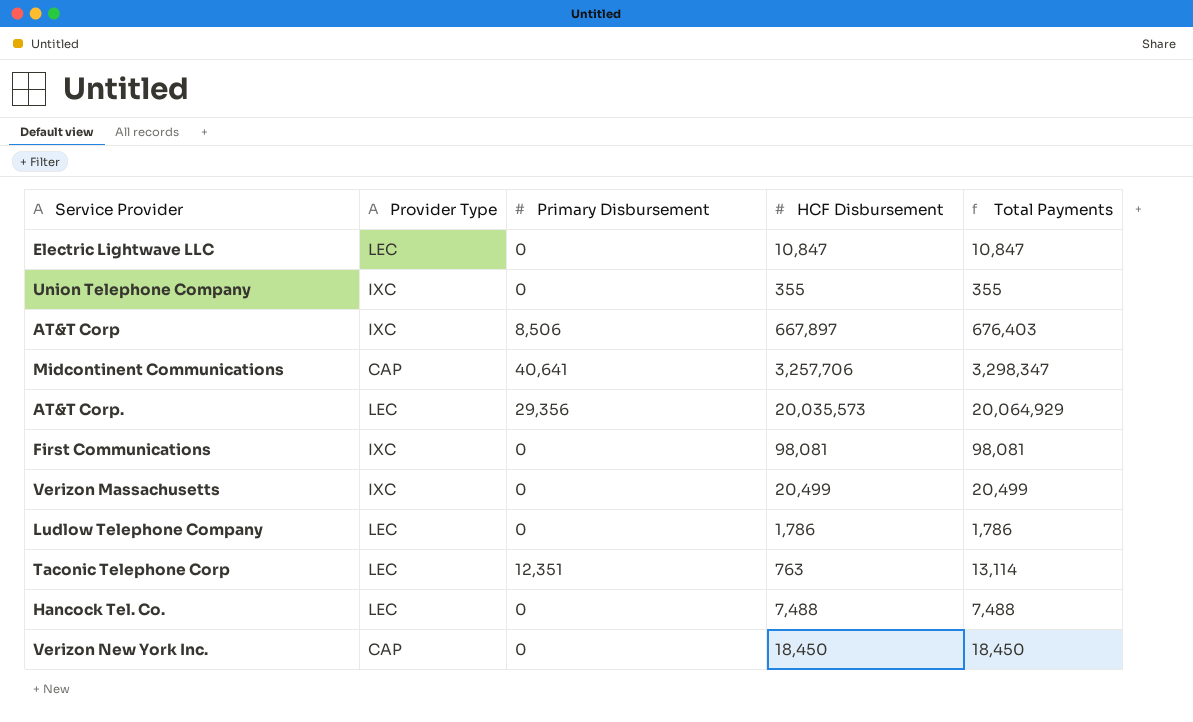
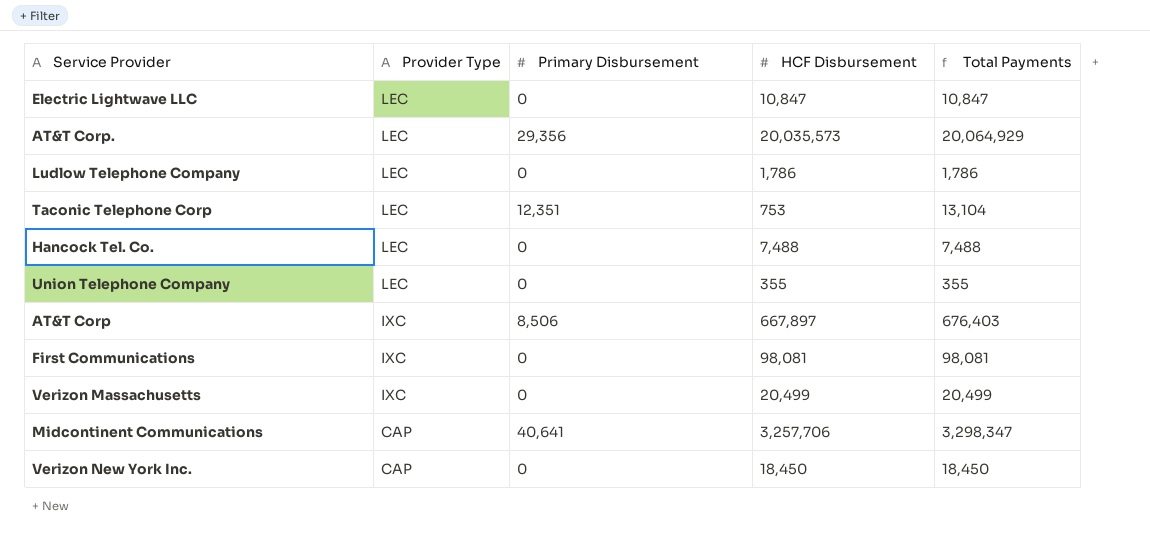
row order: none -> Provider Type descending
Taconic Telephone Corp | HCF Disbursement: 763 -> 753
Taconic Telephone Corp | Total Payments: 13,114 -> 13,104
Union Telephone Company | Provider Type: IXC -> LEC

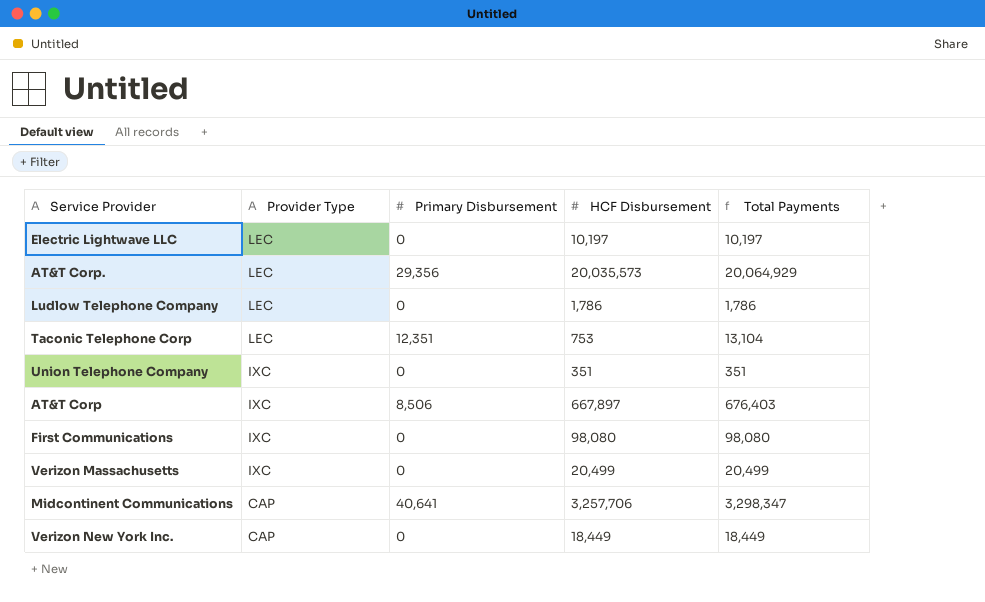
row Hancock Tel. Co.: LEC | 0 | 7,488 | 7,488 -> none
Electric Lightwave LLC | HCF Disbursement: 10,847 -> 10,197
Electric Lightwave LLC | Total Payments: 10,847 -> 10,197
Union Telephone Company | Provider Type: LEC -> IXC
Union Telephone Company | HCF Disbursement: 355 -> 351
Union Telephone Company | Total Payments: 355 -> 351
First Communications | HCF Disbursement: 98,081 -> 98,080
First Communications | Total Payments: 98,081 -> 98,080
Verizon New York Inc. | HCF Disbursement: 18,450 -> 18,449
Verizon New York Inc. | Total Payments: 18,450 -> 18,449

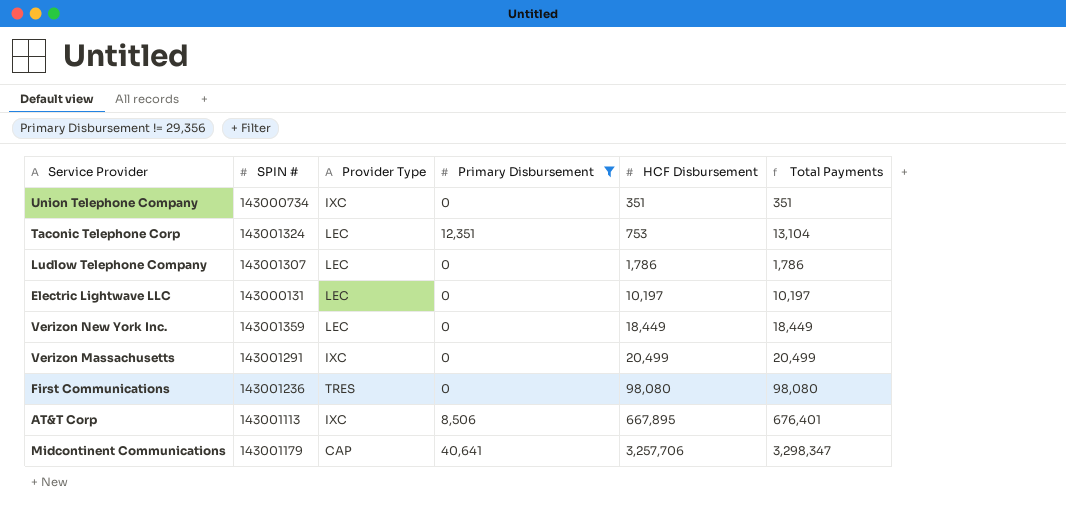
filter: none -> Primary Disbursement != 29,356
row order: Provider Type descending -> HCF Disbursement ascending
column SPIN # | position: none -> 2
Verizon New York Inc. | Provider Type: CAP -> LEC
First Communications | Provider Type: IXC -> TRES
AT&T Corp | HCF Disbursement: 667,897 -> 667,895
AT&T Corp | Total Payments: 676,403 -> 676,401

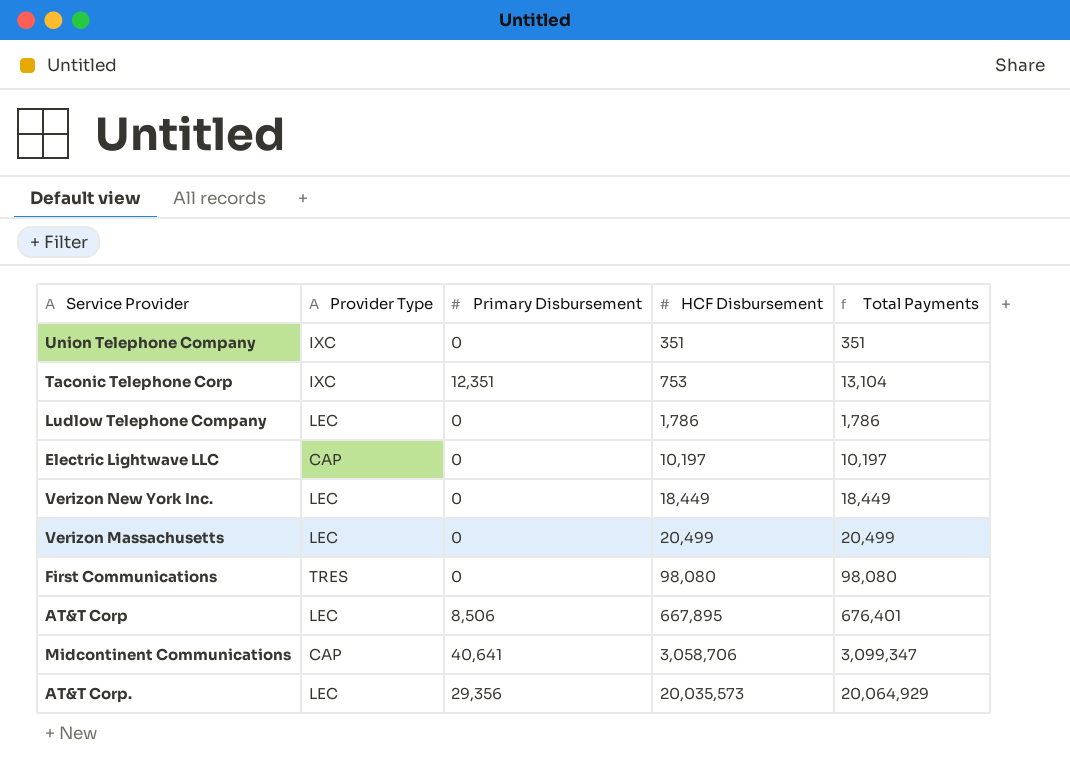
filter: Primary Disbursement != 29,356 -> none
column SPIN # | position: 2 -> none
Taconic Telephone Corp | Provider Type: LEC -> IXC
Electric Lightwave LLC | Provider Type: LEC -> CAP
Verizon Massachusetts | Provider Type: IXC -> LEC
AT&T Corp | Provider Type: IXC -> LEC
Midcontinent Communications | HCF Disbursement: 3,257,706 -> 3,058,706
Midcontinent Communications | Total Payments: 3,298,347 -> 3,099,347

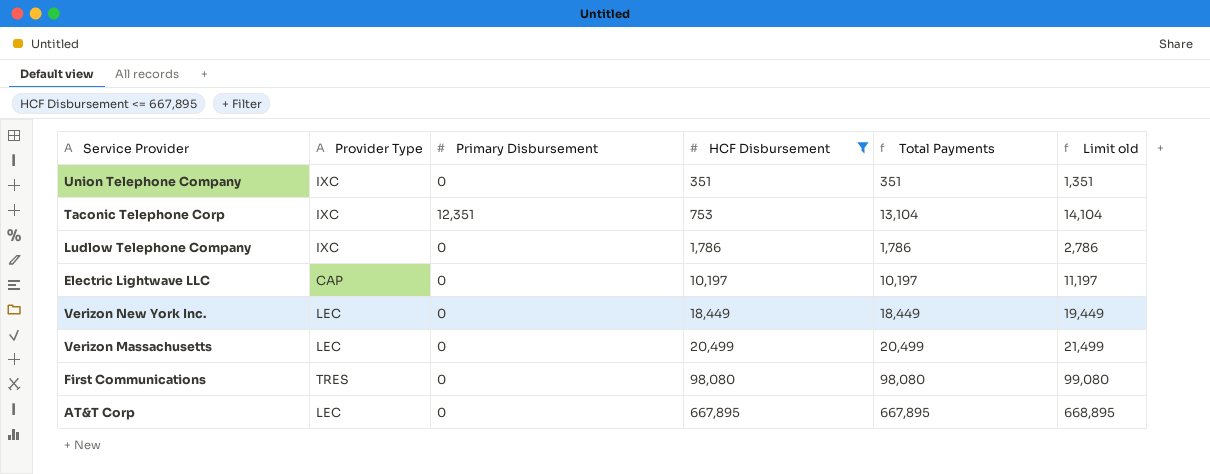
filter: none -> HCF Disbursement <= 667,895
column Limit old | formula: none -> [Total Payments] + 1000
Ludlow Telephone Company | Provider Type: LEC -> IXC
AT&T Corp | Primary Disbursement: 8,506 -> 0
AT&T Corp | Total Payments: 676,401 -> 667,895

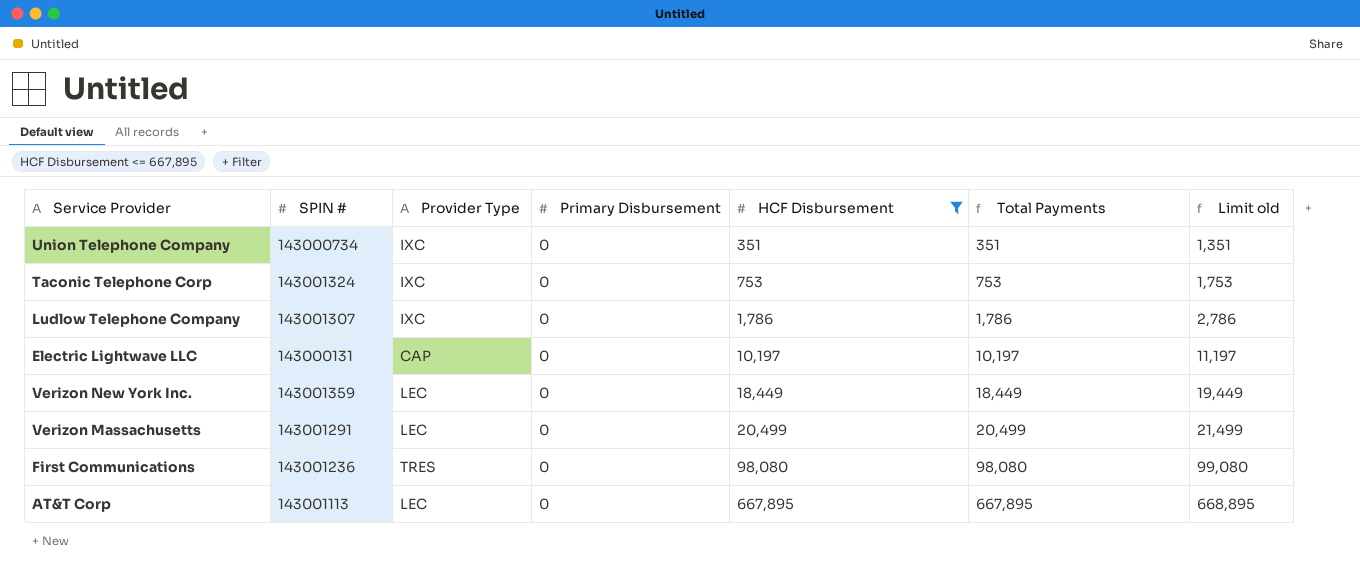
column SPIN # | position: none -> 2
Taconic Telephone Corp | Primary Disbursement: 12,351 -> 0
Taconic Telephone Corp | Total Payments: 13,104 -> 753
Taconic Telephone Corp | Limit old: 14,104 -> 1,753

